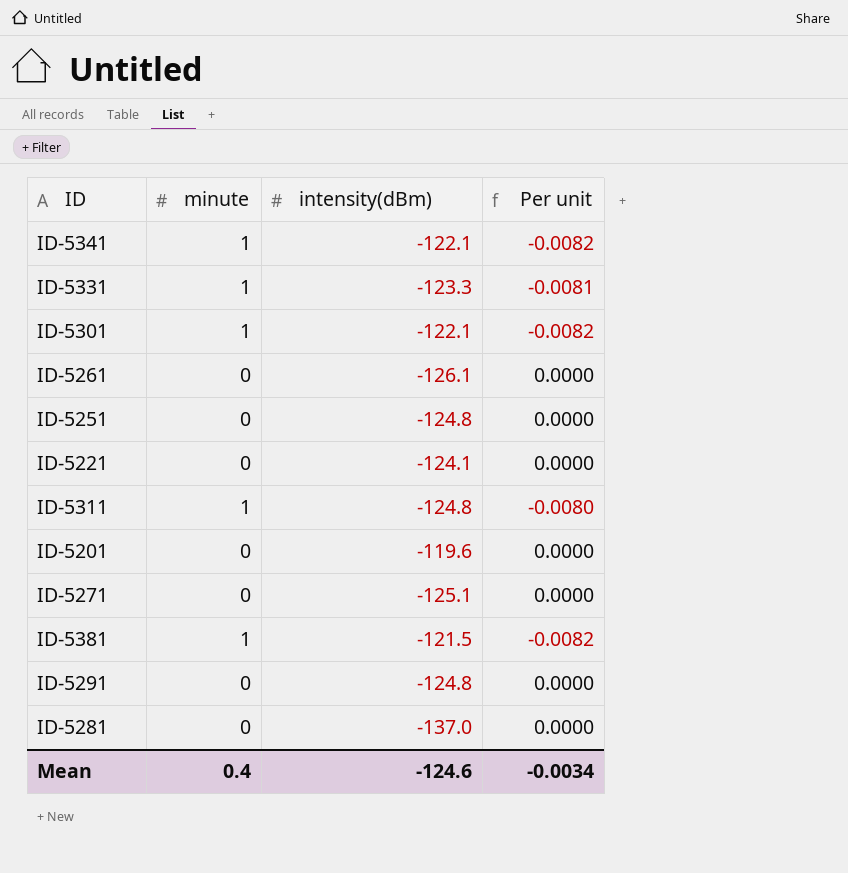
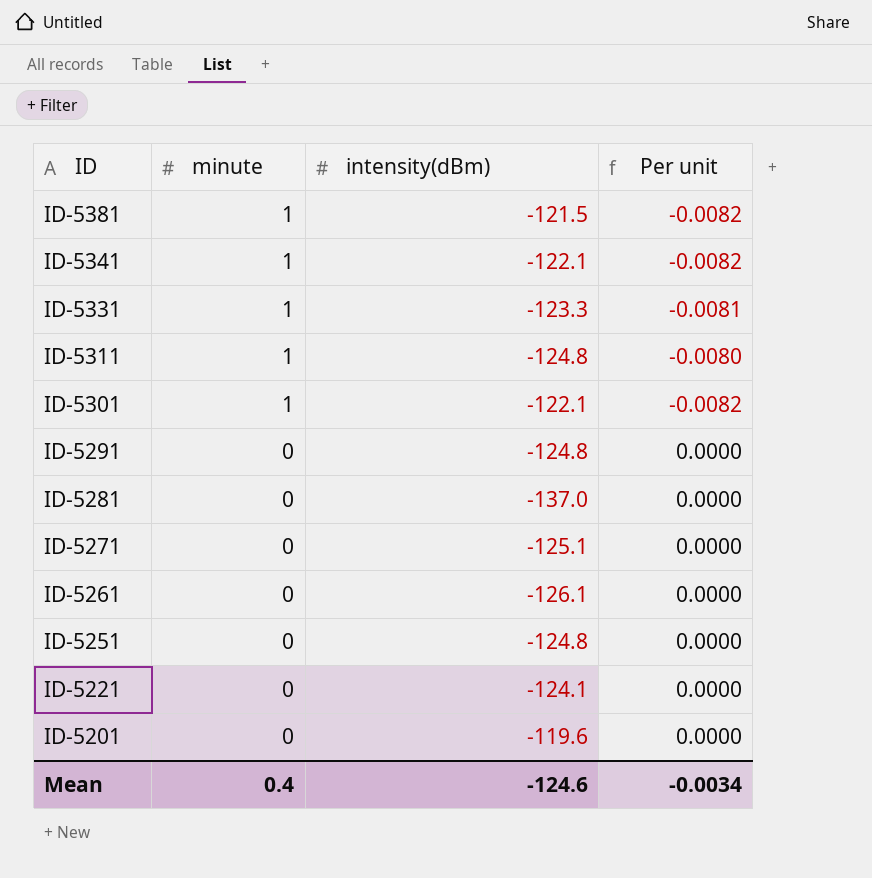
row order: none -> ID descending

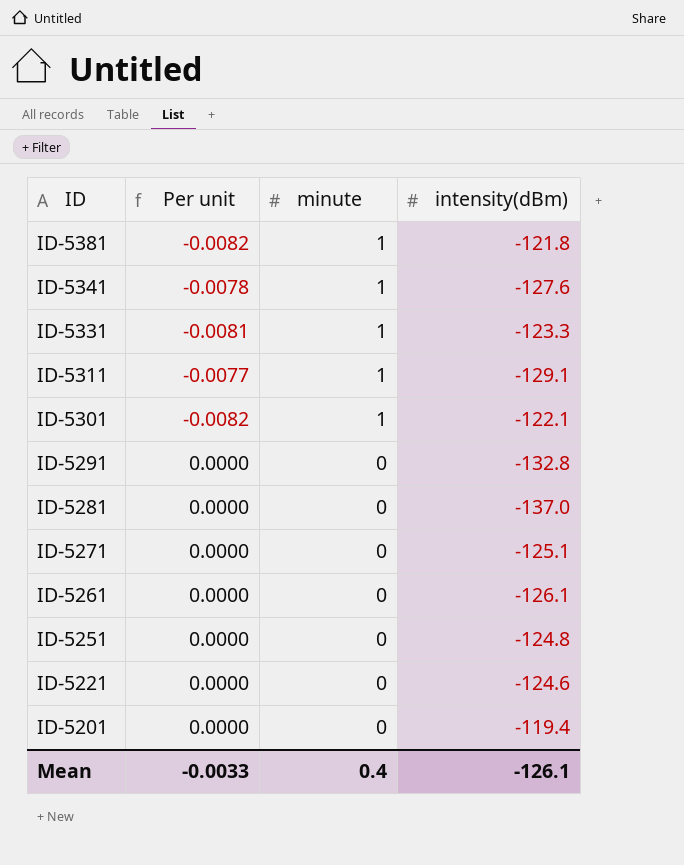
column Per unit | position: 4 -> 2
ID-5381 | intensity(dBm): -121.5 -> -121.8
ID-5341 | Per unit: -0.0082 -> -0.0078
ID-5341 | intensity(dBm): -122.1 -> -127.6
ID-5311 | Per unit: -0.0080 -> -0.0077
ID-5311 | intensity(dBm): -124.8 -> -129.1
ID-5291 | intensity(dBm): -124.8 -> -132.8
ID-5221 | intensity(dBm): -124.1 -> -124.6
ID-5201 | intensity(dBm): -119.6 -> -119.4
Mean | Per unit: -0.0034 -> -0.0033
Mean | intensity(dBm): -124.6 -> -126.1

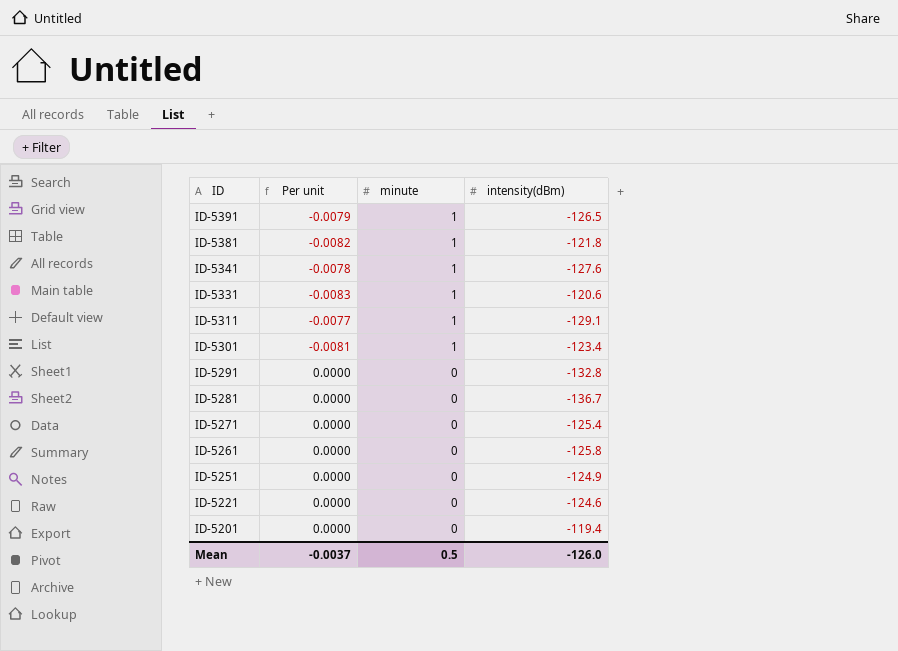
row ID-5391: none -> -0.0079 | 1 | -126.5
ID-5331 | Per unit: -0.0081 -> -0.0083
ID-5331 | intensity(dBm): -123.3 -> -120.6
ID-5301 | Per unit: -0.0082 -> -0.0081
ID-5301 | intensity(dBm): -122.1 -> -123.4
ID-5281 | intensity(dBm): -137.0 -> -136.7
ID-5271 | intensity(dBm): -125.1 -> -125.4
ID-5261 | intensity(dBm): -126.1 -> -125.8
ID-5251 | intensity(dBm): -124.8 -> -124.9
Mean | Per unit: -0.0033 -> -0.0037
Mean | minute: 0.4 -> 0.5
Mean | intensity(dBm): -126.1 -> -126.0

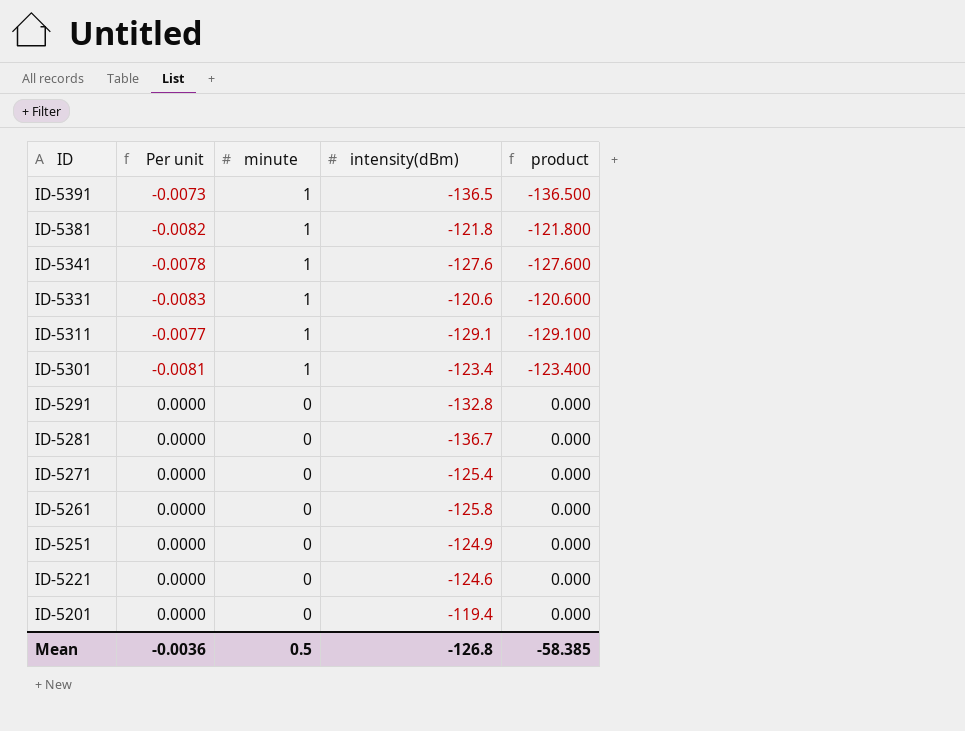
column product | formula: none -> [minute] * [intensity(dBm)]
ID-5391 | Per unit: -0.0079 -> -0.0073
ID-5391 | intensity(dBm): -126.5 -> -136.5
Mean | Per unit: -0.0037 -> -0.0036
Mean | intensity(dBm): -126.0 -> -126.8

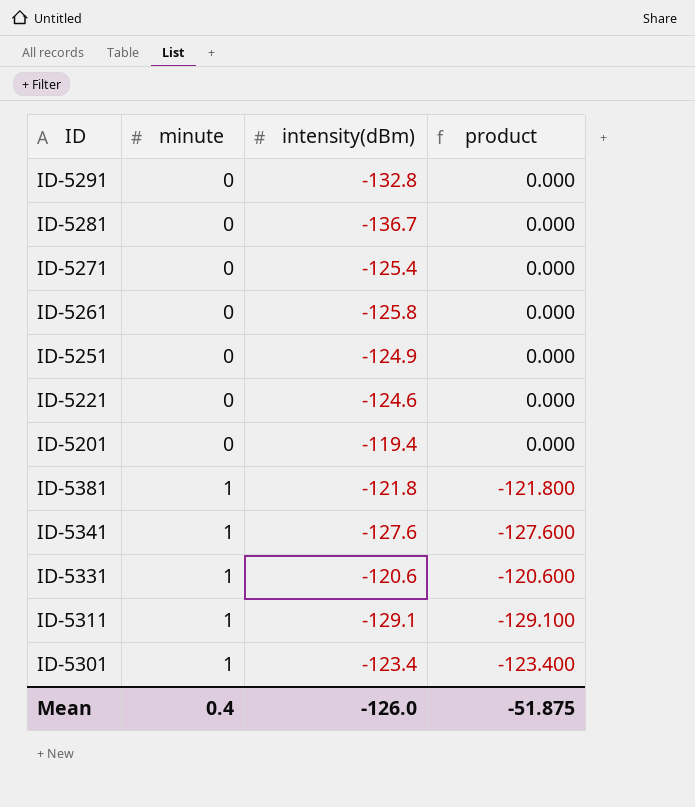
row order: ID descending -> minute ascending
column Per unit | formula: [minute] / [intensity(dBm)] -> none
row ID-5391: -0.0073 | 1 | -136.5 | -136.500 -> none
Mean | minute: 0.5 -> 0.4
Mean | intensity(dBm): -126.8 -> -126.0
Mean | product: -58.385 -> -51.875

